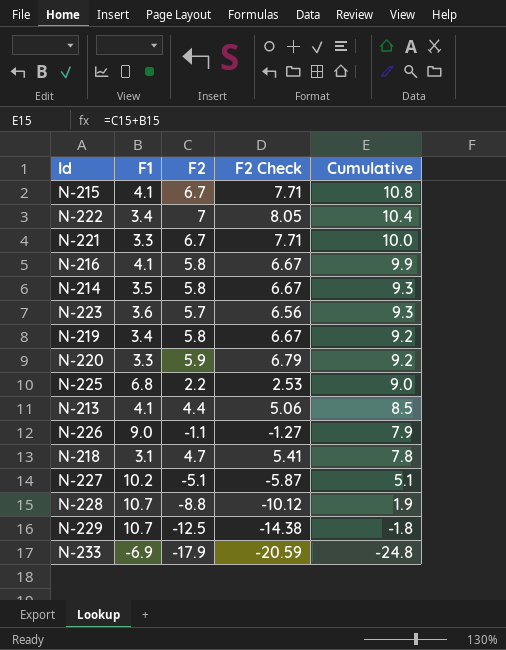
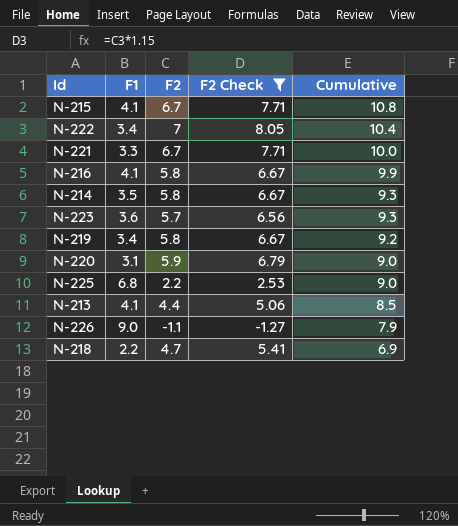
filter: none -> F2 Check >= -1.27
N-220 | F1: 3.3 -> 3.1
N-220 | Cumulative: 9.2 -> 9.0
N-218 | F1: 3.1 -> 2.2
N-218 | Cumulative: 7.8 -> 6.9

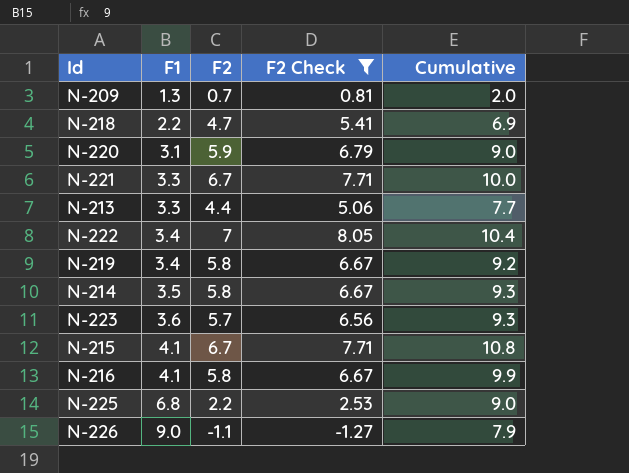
row order: Cumulative descending -> F1 ascending
row N-209: none -> 1.3 | 0.7 | 0.81 | 2.0
N-213 | F1: 4.1 -> 3.3
N-213 | Cumulative: 8.5 -> 7.7

